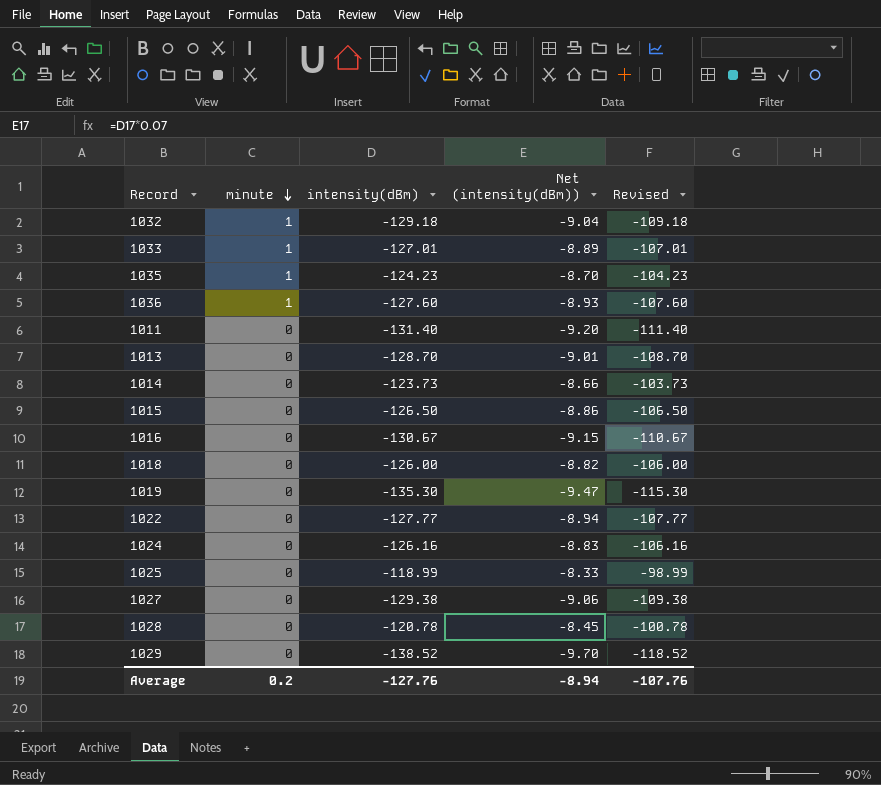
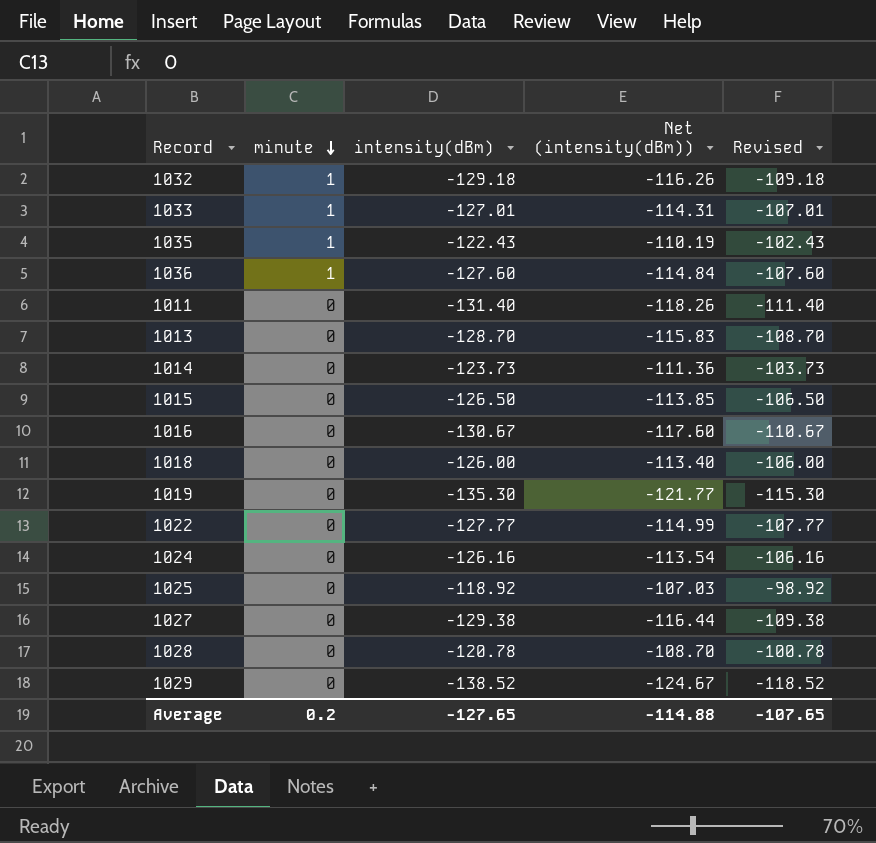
column Net (intensity(dBm)) | formula: [intensity(dBm)] * 0.07 -> [intensity(dBm)] * 0.9
1035 | intensity(dBm): -124.23 -> -122.43
1035 | Revised: -104.23 -> -102.43
1025 | intensity(dBm): -118.99 -> -118.92
1025 | Revised: -98.99 -> -98.92
Average | intensity(dBm): -127.76 -> -127.65
Average | Net (intensity(dBm)): -8.94 -> -114.88
Average | Revised: -107.76 -> -107.65

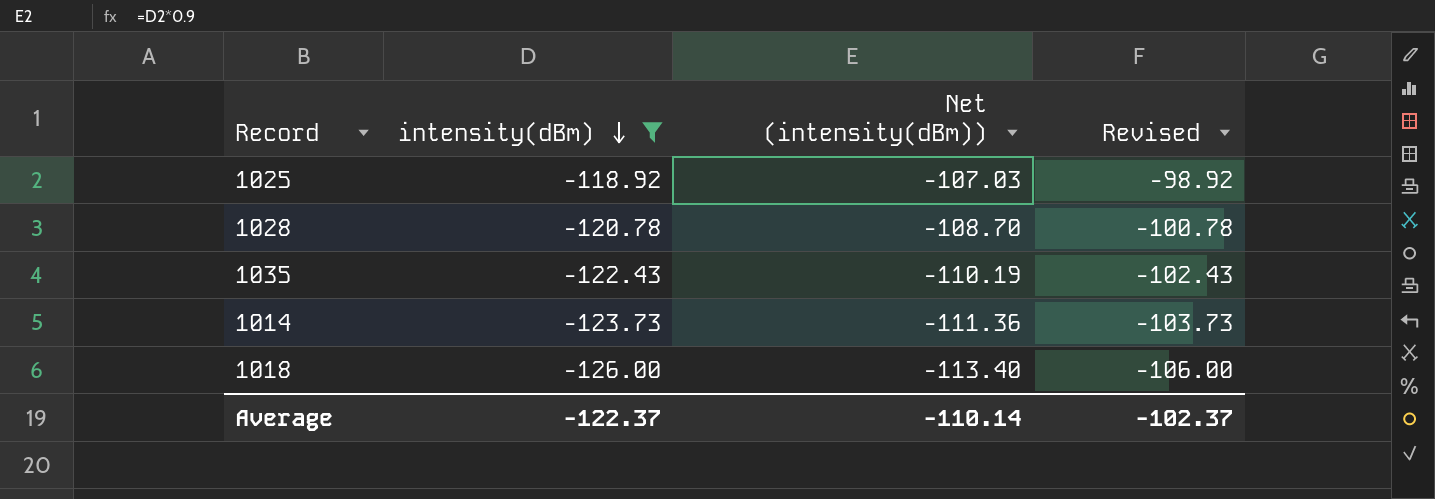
filter: none -> intensity(dBm) >= -126.00
row order: minute descending -> intensity(dBm) descending
column minute | position: 2 -> none
Average | intensity(dBm): -127.65 -> -122.37
Average | Net (intensity(dBm)): -114.88 -> -110.14
Average | Revised: -107.65 -> -102.37

